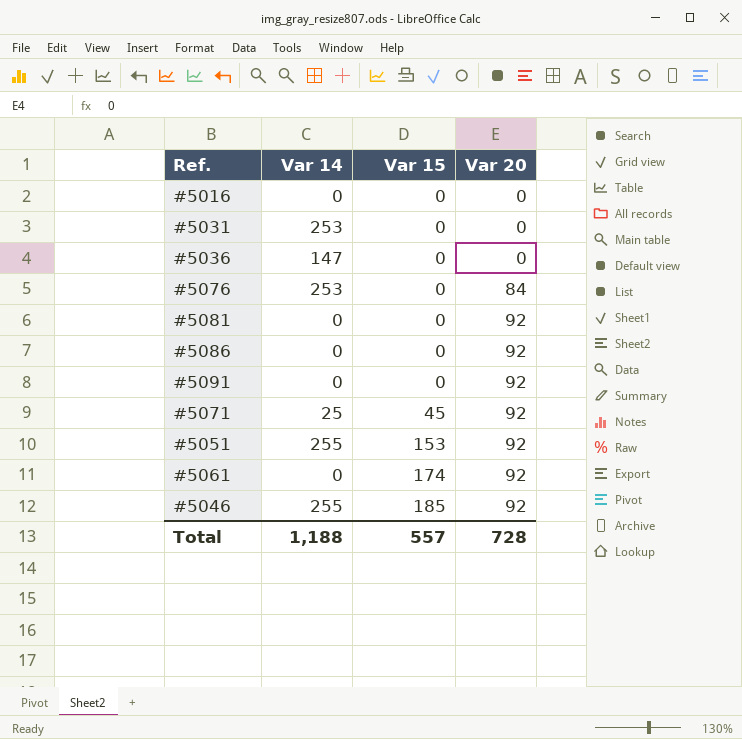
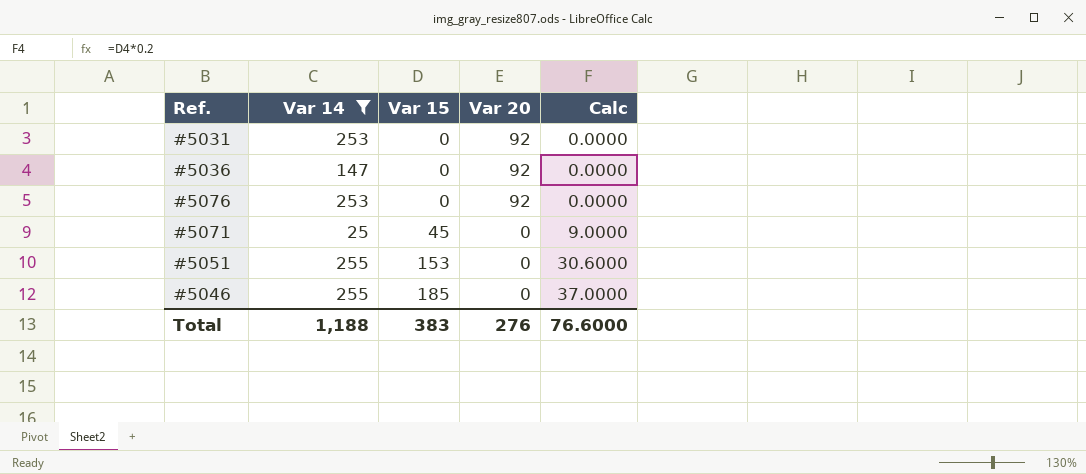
filter: none -> Var 14 != 0
column Calc | formula: none -> [Var 15] * 0.2
#5031 | Var 20: 0 -> 92
#5036 | Var 20: 0 -> 92
#5076 | Var 20: 84 -> 92
#5071 | Var 20: 92 -> 0
#5051 | Var 20: 92 -> 0
#5046 | Var 20: 92 -> 0
Total | Var 15: 557 -> 383
Total | Var 20: 728 -> 276

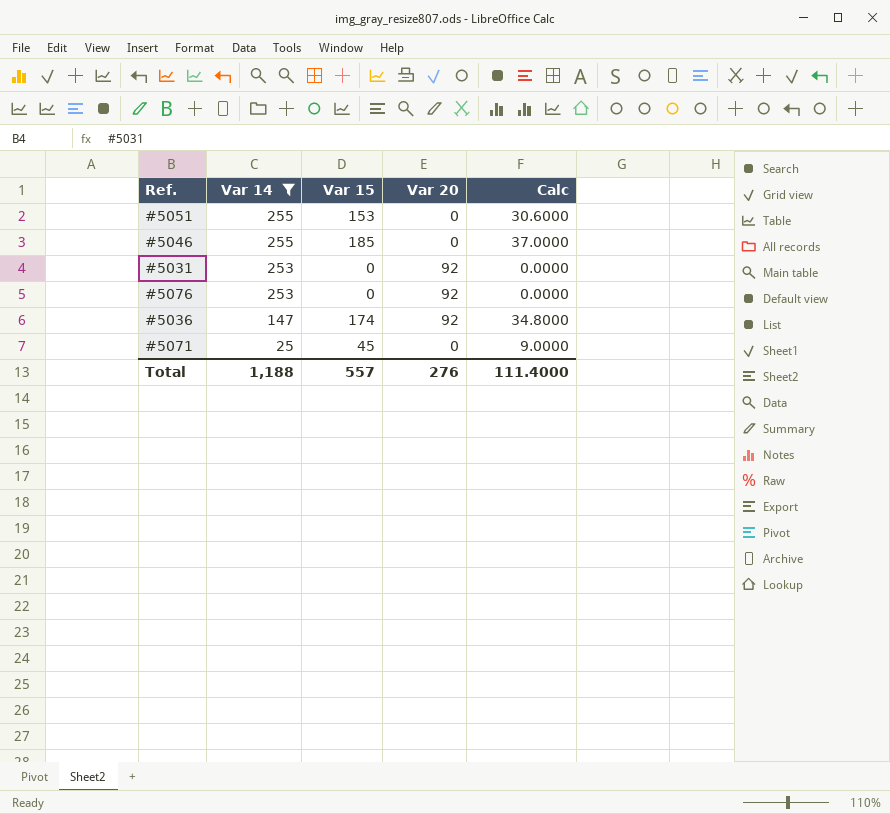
row order: Var 15 ascending -> Var 14 descending
#5036 | Var 15: 0 -> 174
#5036 | Calc: 0.0000 -> 34.8000
Total | Var 15: 383 -> 557
Total | Calc: 76.6000 -> 111.4000

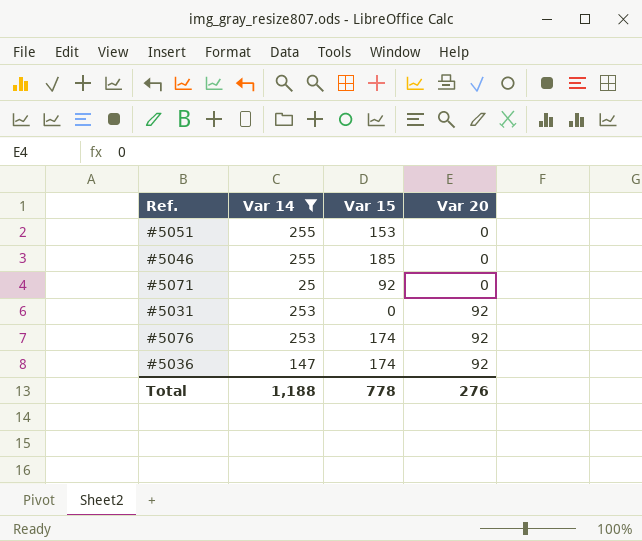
row order: Var 14 descending -> Var 20 ascending
column Calc | formula: [Var 15] * 0.2 -> none
#5071 | Var 15: 45 -> 92
#5076 | Var 15: 0 -> 174
Total | Var 15: 557 -> 778

